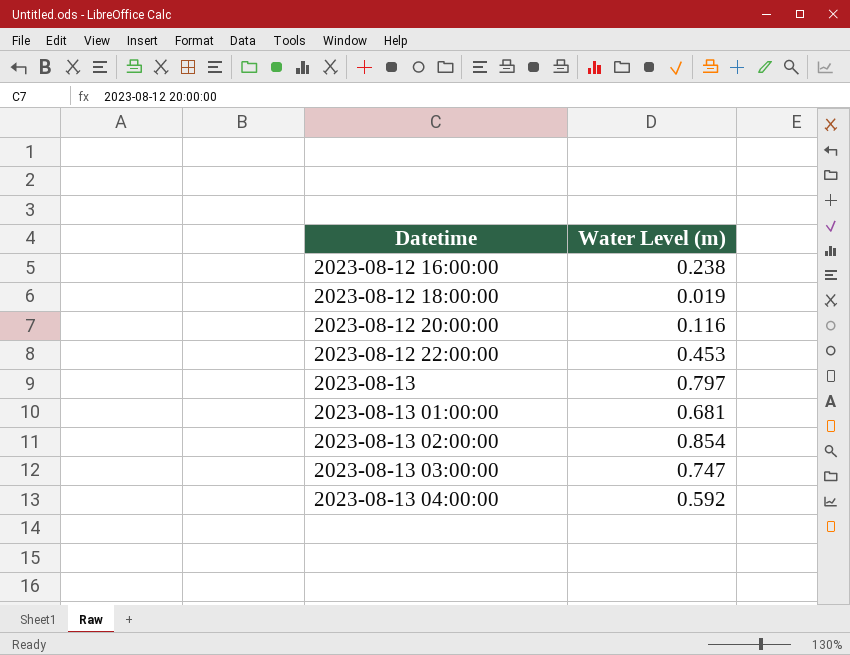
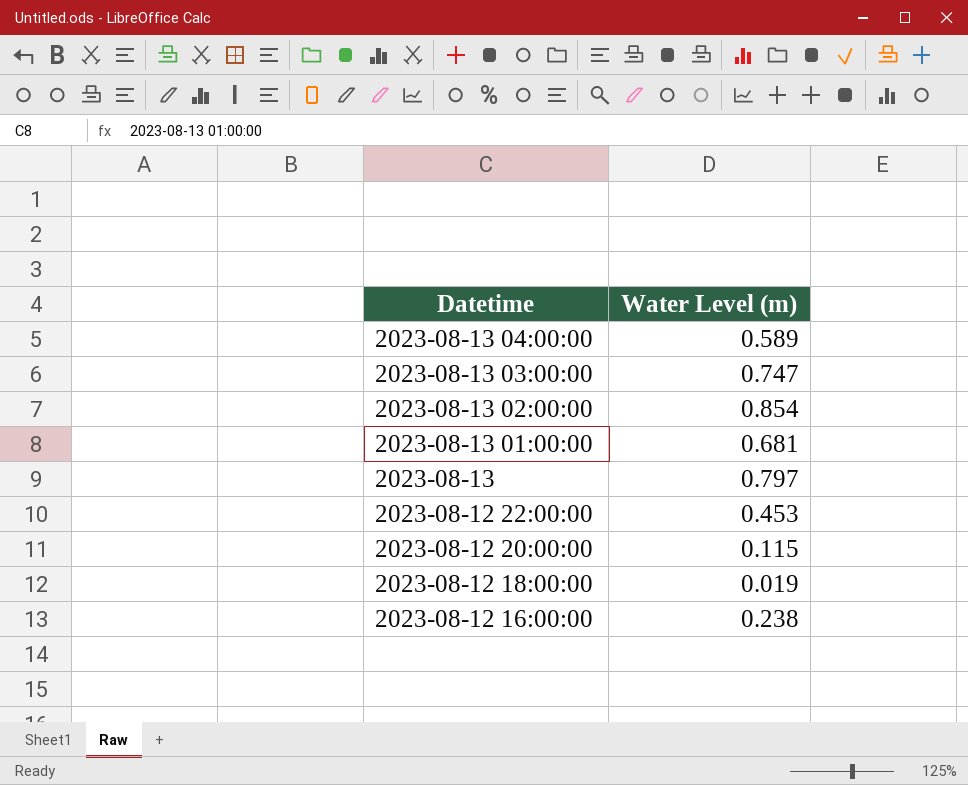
row order: Datetime ascending -> Datetime descending
2023-08-13 04:00:00 | Water Level (m): 0.592 -> 0.589
2023-08-12 20:00:00 | Water Level (m): 0.116 -> 0.115

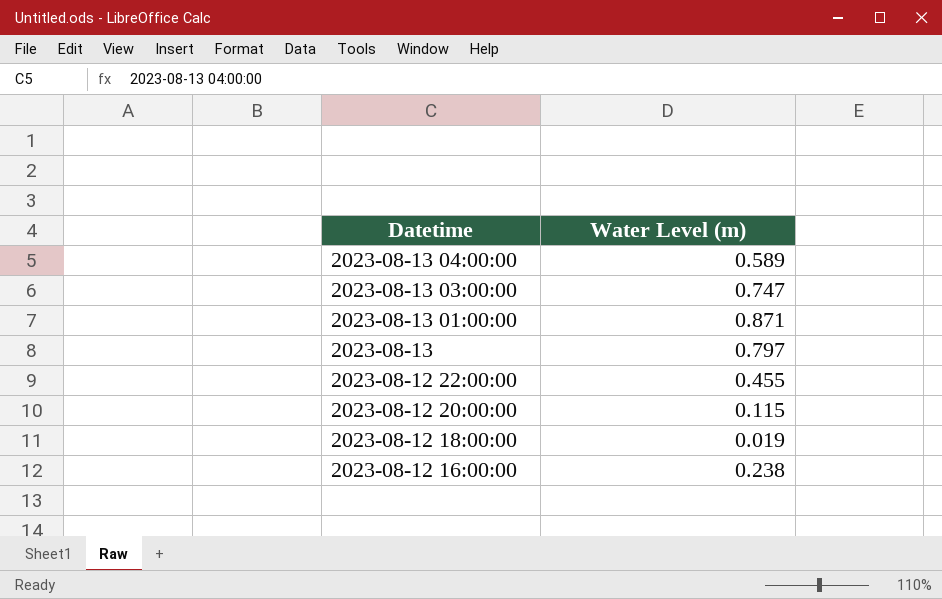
row 2023-08-13 02:00:00: 0.854 -> none
2023-08-13 01:00:00 | Water Level (m): 0.681 -> 0.871
2023-08-12 22:00:00 | Water Level (m): 0.453 -> 0.455

